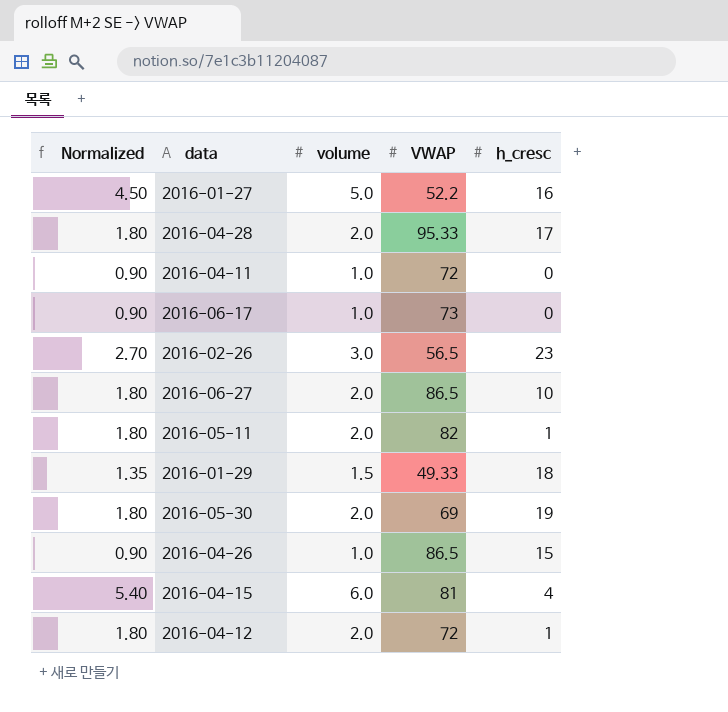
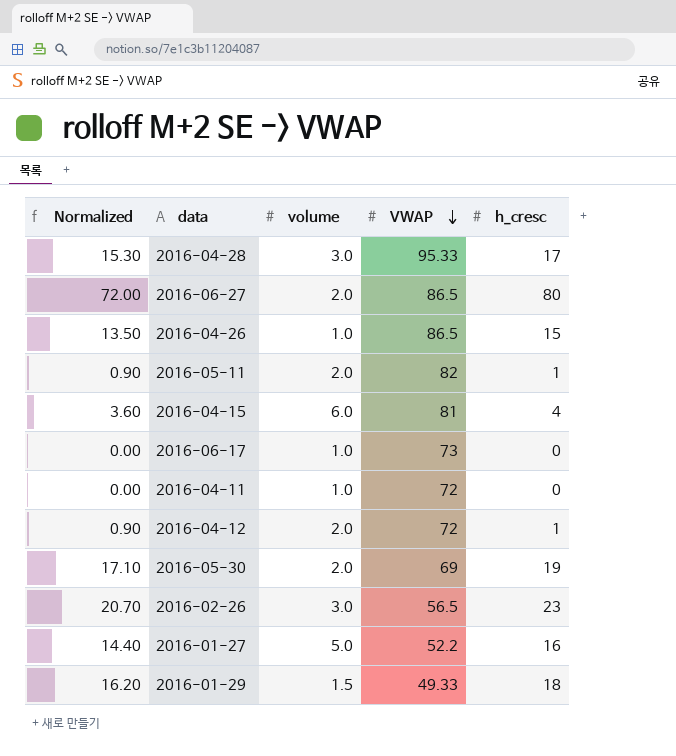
row order: none -> VWAP descending
column Normalized | formula: [volume] * 0.9 -> [h_cresc] * 0.9
2016-04-28 | volume: 2.0 -> 3.0
2016-06-27 | h_cresc: 10 -> 80

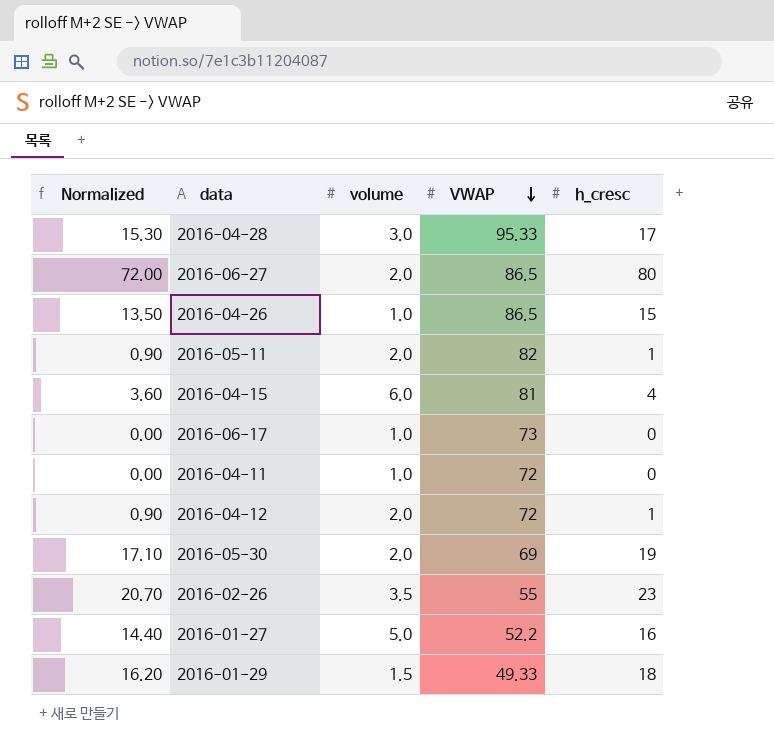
2016-02-26 | volume: 3.0 -> 3.5
2016-02-26 | VWAP: 56.5 -> 55

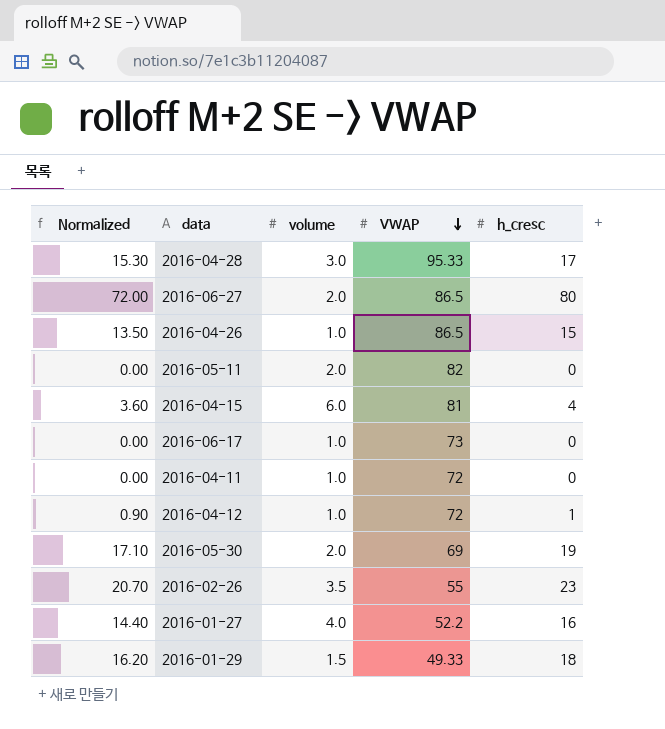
2016-05-11 | Normalized: 0.90 -> 0.00
2016-05-11 | h_cresc: 1 -> 0
2016-04-12 | volume: 2.0 -> 1.0
2016-01-27 | volume: 5.0 -> 4.0

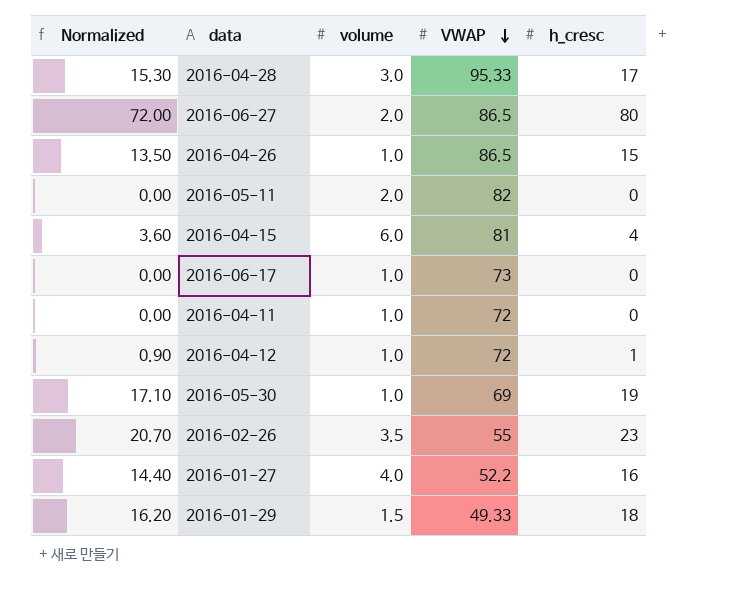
2016-05-30 | volume: 2.0 -> 1.0

